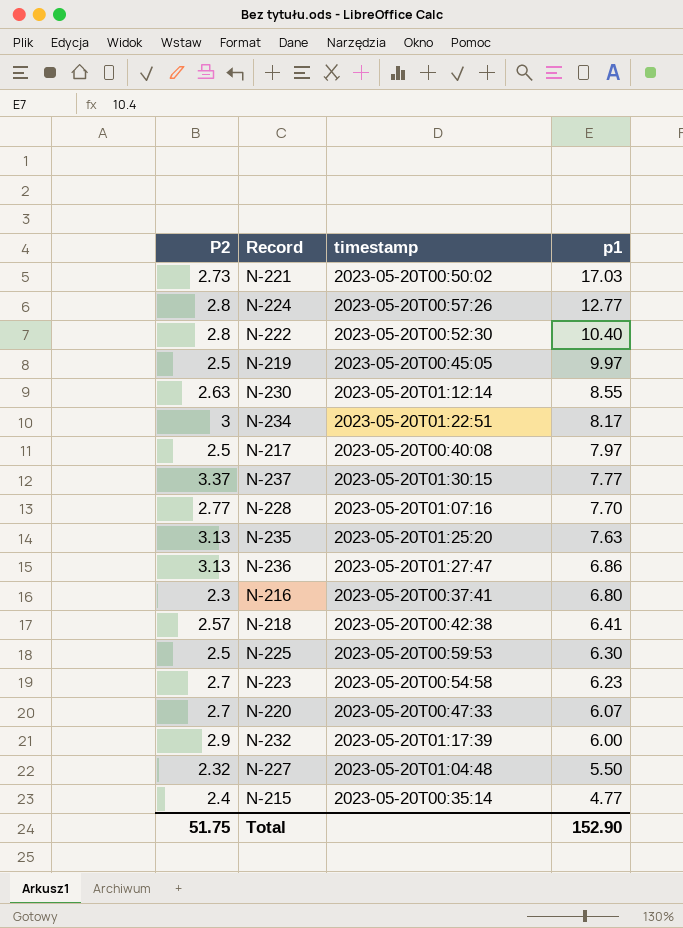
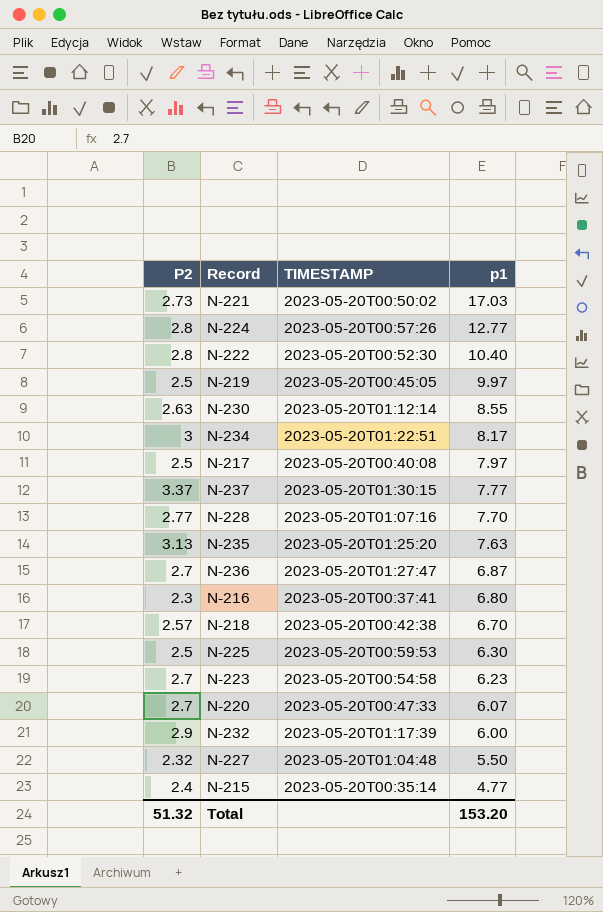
column name: timestamp -> TIMESTAMP
N-236 | P2: 3.13 -> 2.7
N-236 | p1: 6.86 -> 6.87
N-218 | p1: 6.41 -> 6.70
Total | P2: 51.75 -> 51.32
Total | p1: 152.90 -> 153.20

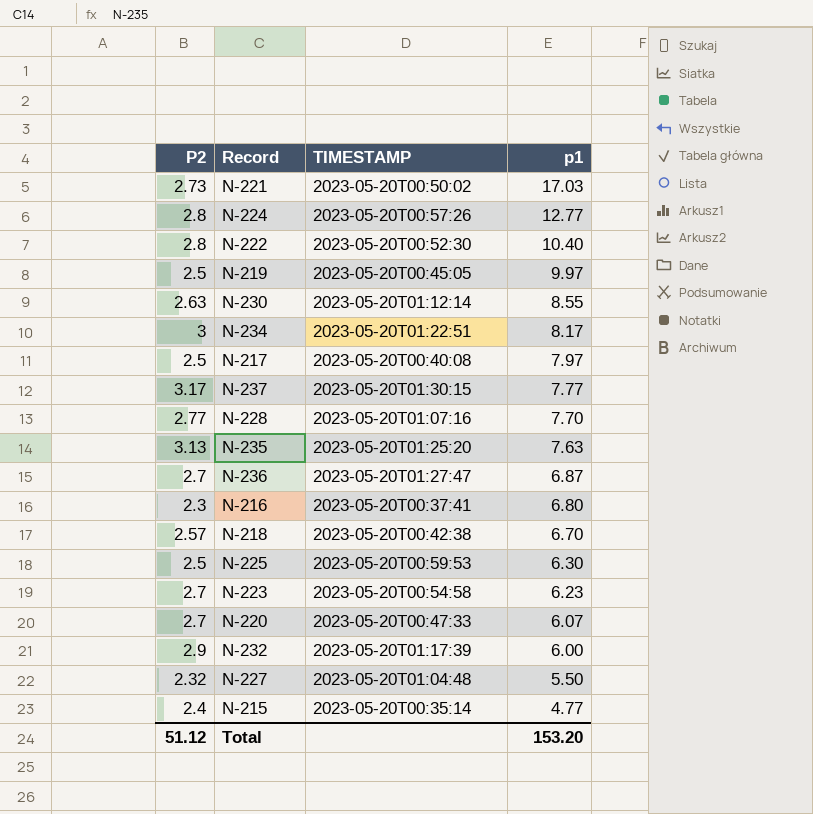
N-237 | P2: 3.37 -> 3.17
Total | P2: 51.32 -> 51.12

